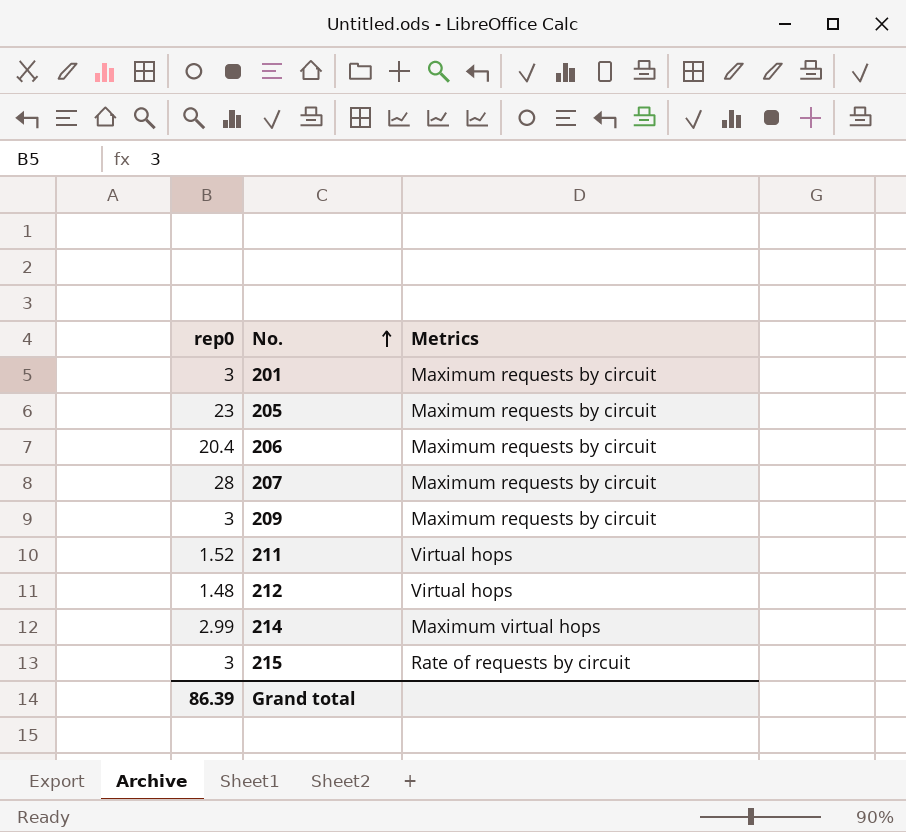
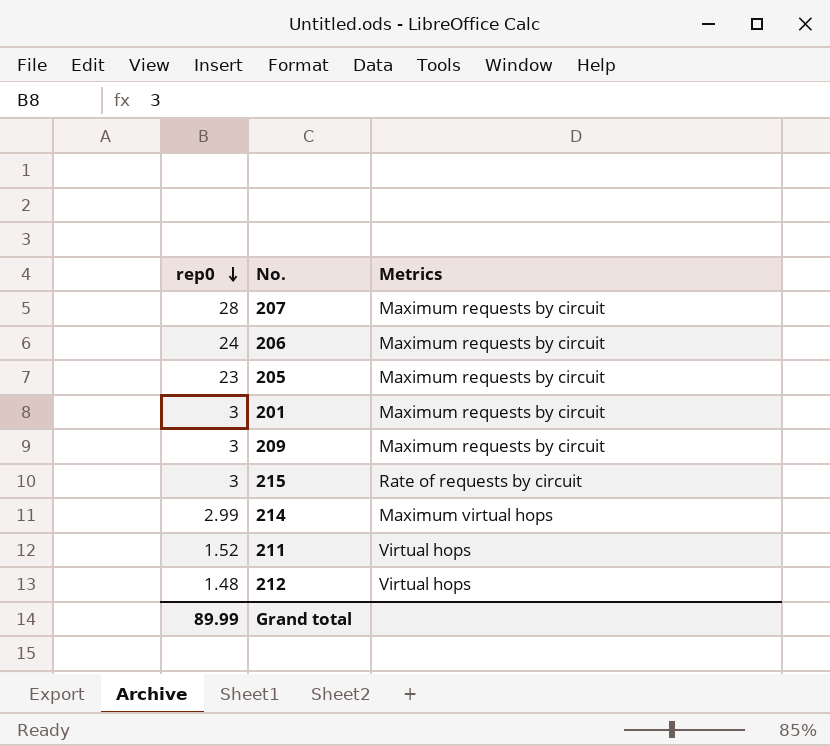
row order: No. ascending -> rep0 descending
206 | rep0: 20.4 -> 24
Grand total | rep0: 86.39 -> 89.99

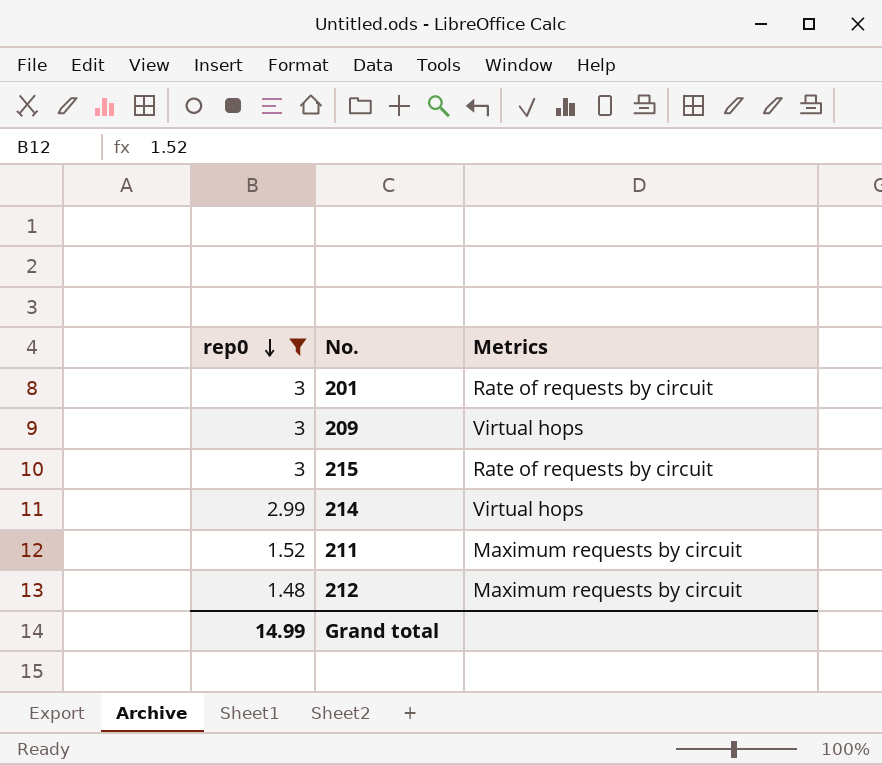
filter: none -> rep0 <= 3
201 | Metrics: Maximum requests by circuit -> Rate of requests by circuit
209 | Metrics: Maximum requests by circuit -> Virtual hops
214 | Metrics: Maximum virtual hops -> Virtual hops
211 | Metrics: Virtual hops -> Maximum requests by circuit
212 | Metrics: Virtual hops -> Maximum requests by circuit
Grand total | rep0: 89.99 -> 14.99

